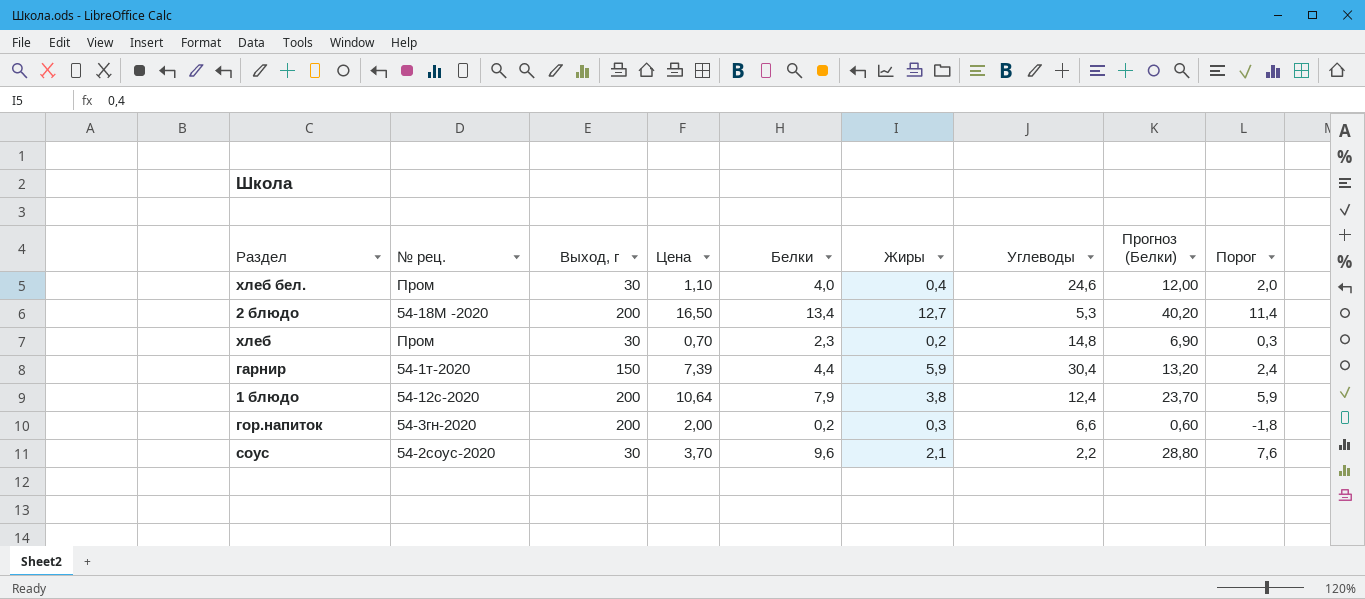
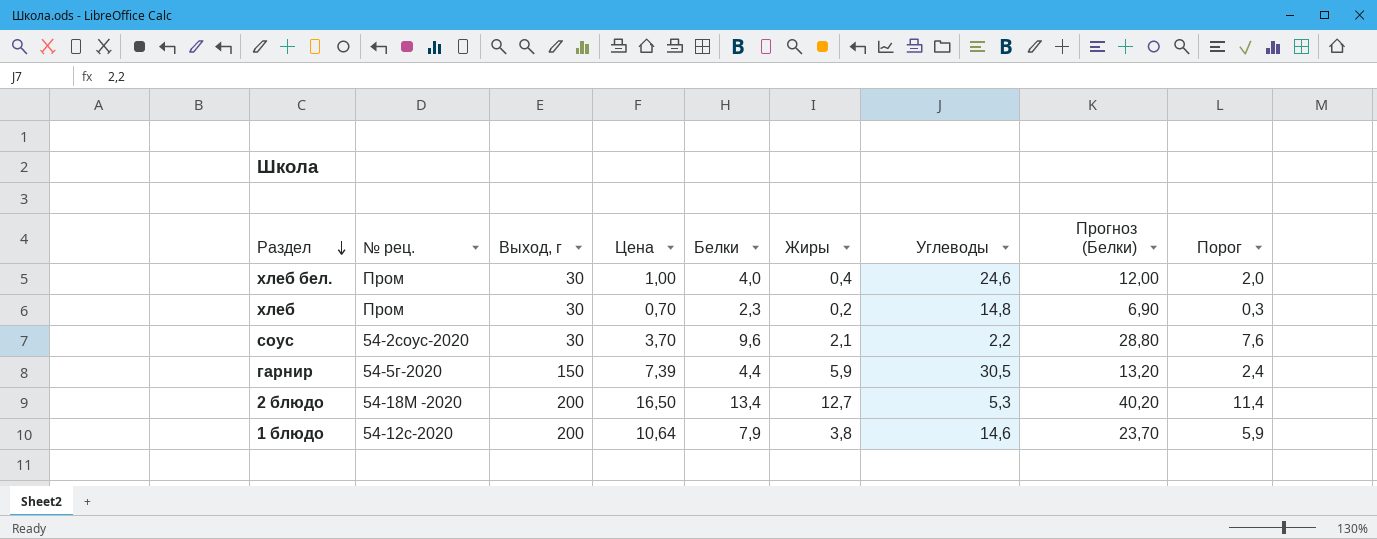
row order: none -> Раздел descending
row гор.напиток: 54-3гн-2020 | 200 | 2,00 | 0,2 | 0,3 | 6,6 | 0,60 | -1,8 -> none
хлеб бел. | Цена: 1,10 -> 1,00
гарнир | № рец.: 54-1т-2020 -> 54-5г-2020
гарнир | Углеводы: 30,4 -> 30,5
1 блюдо | Углеводы: 12,4 -> 14,6

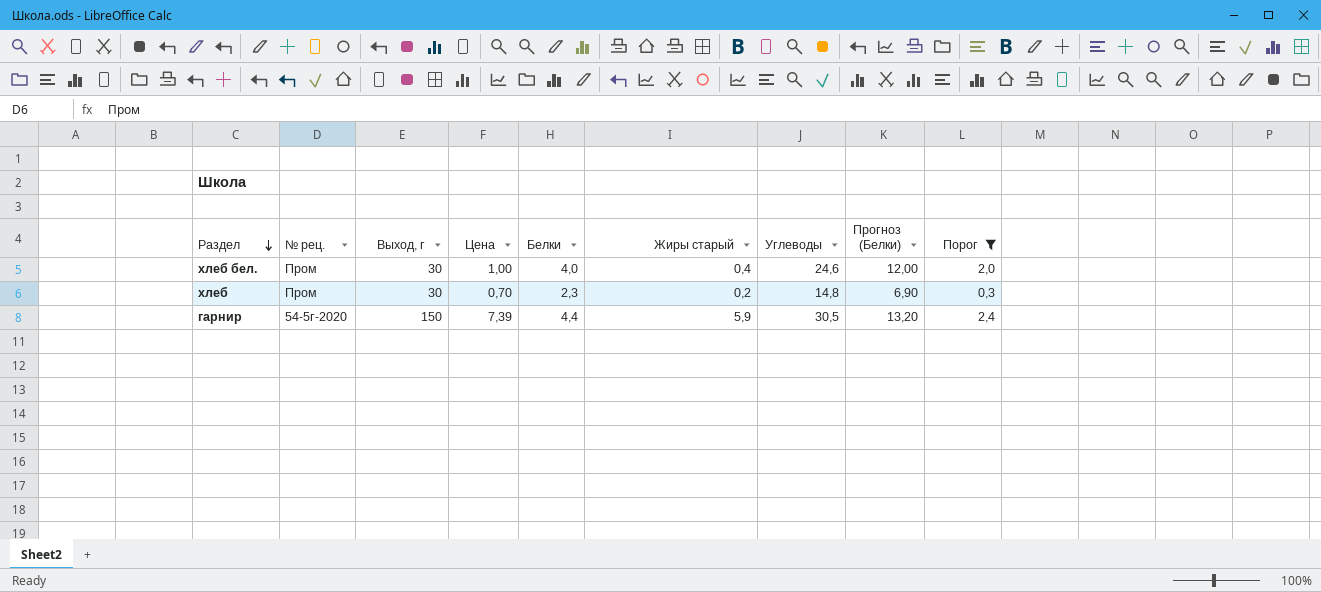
filter: none -> Порог <= 2,4
column name: Жиры -> Жиры старый

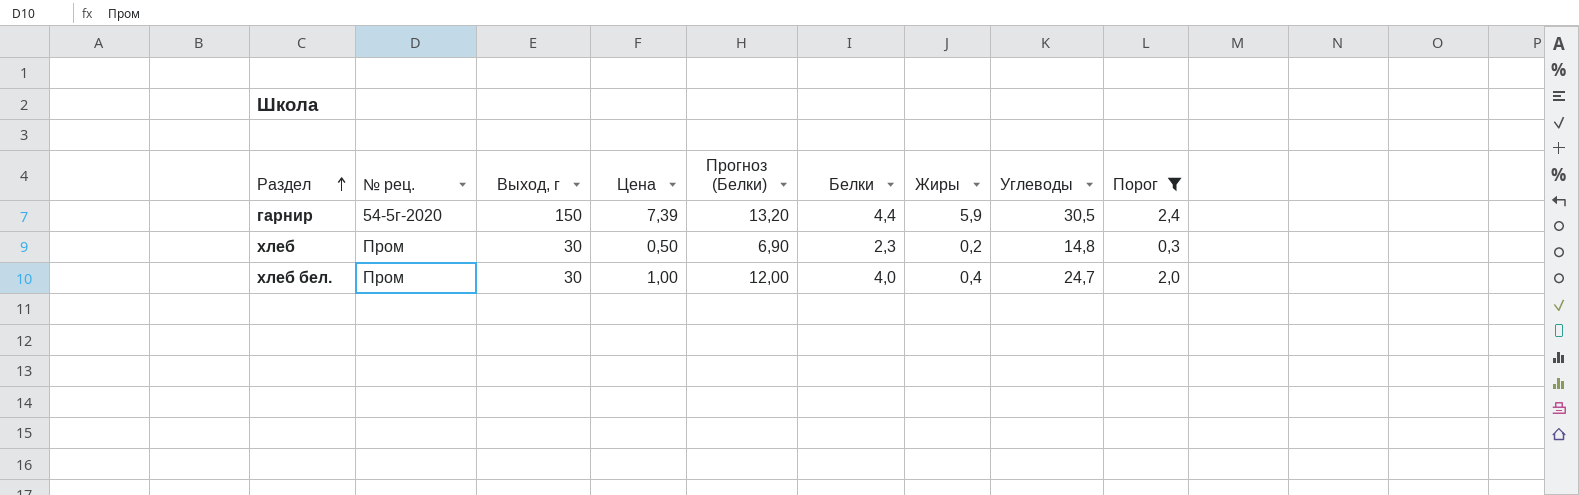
row order: Раздел descending -> Раздел ascending
column Прогноз (Белки) | position: 8 -> 5
column name: Жиры старый -> Жиры
хлеб | Цена: 0,70 -> 0,50
хлеб бел. | Углеводы: 24,6 -> 24,7

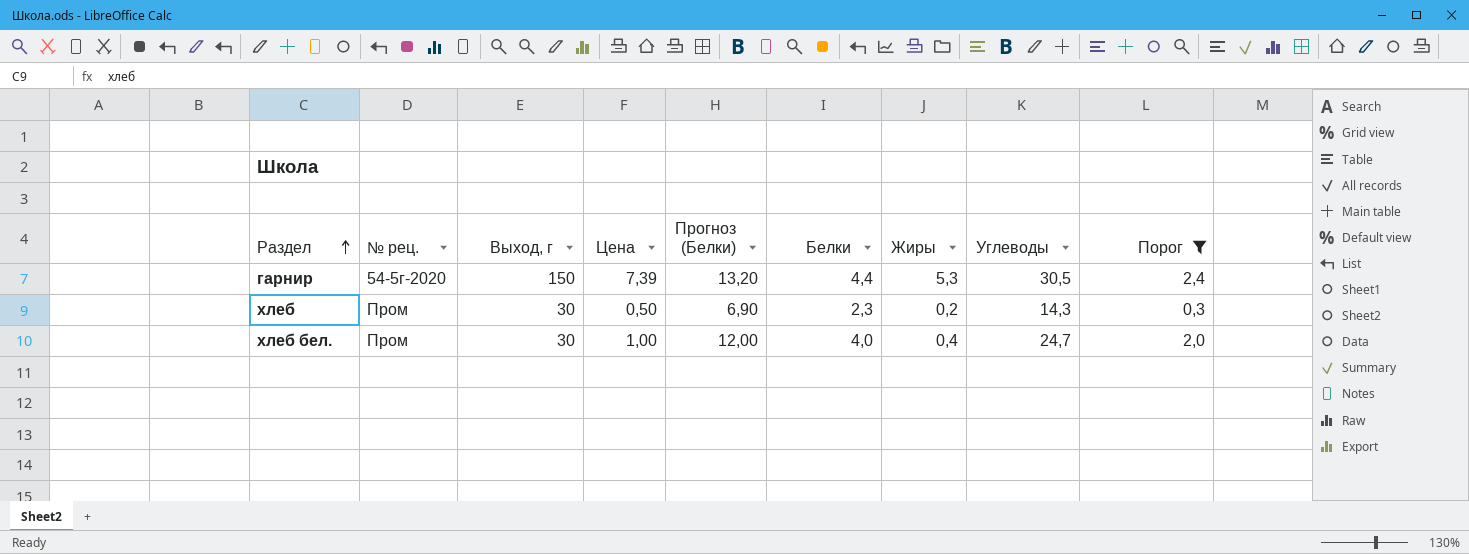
гарнир | Жиры: 5,9 -> 5,3
хлеб | Углеводы: 14,8 -> 14,3

